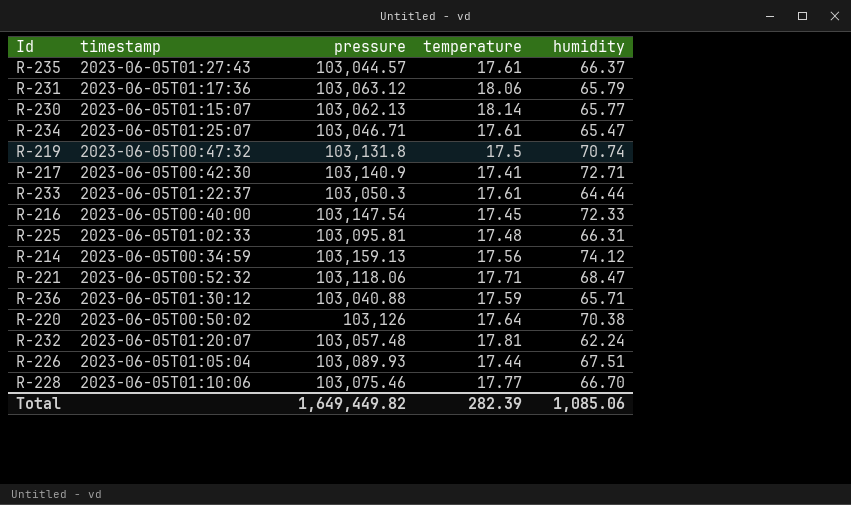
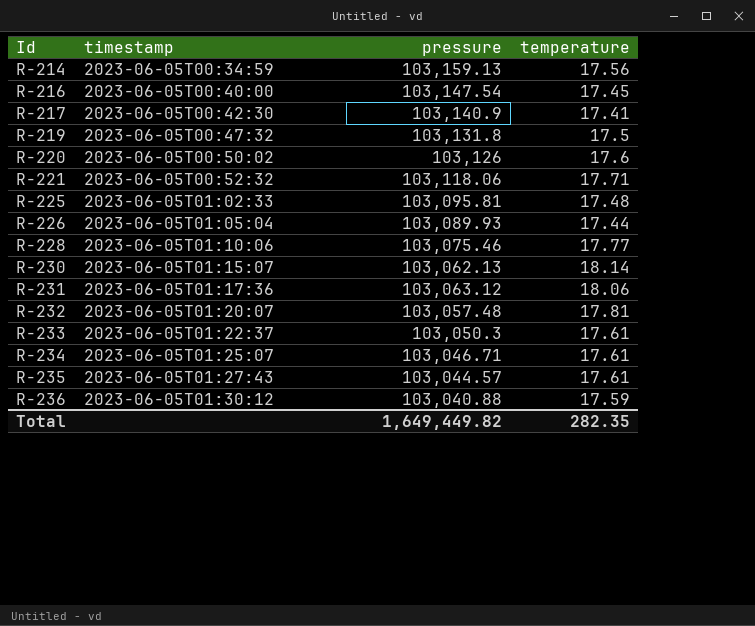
row order: none -> Id ascending
column humidity | position: 5 -> none
R-220 | temperature: 17.64 -> 17.6
Total | temperature: 282.39 -> 282.35

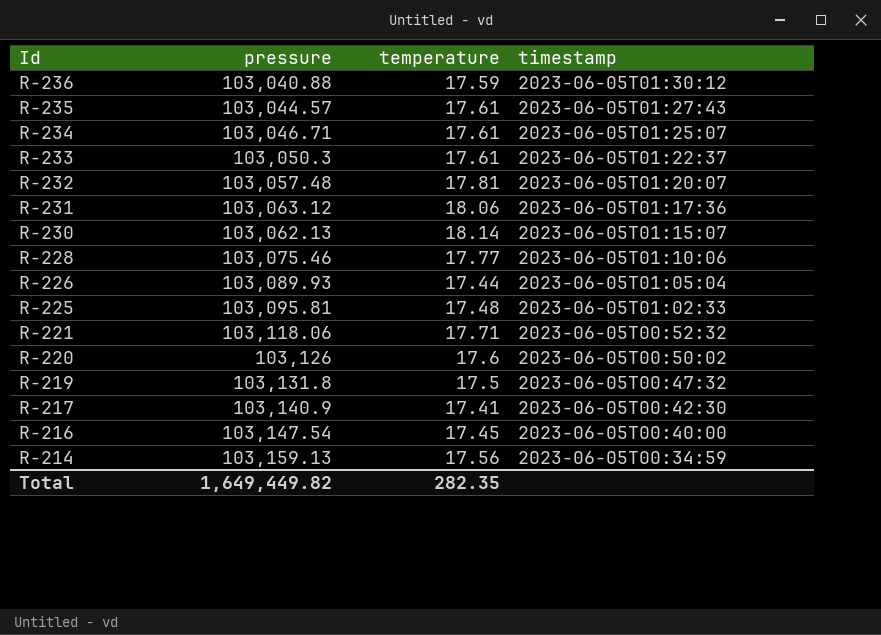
row order: Id ascending -> Id descending
column timestamp | position: 2 -> 4

